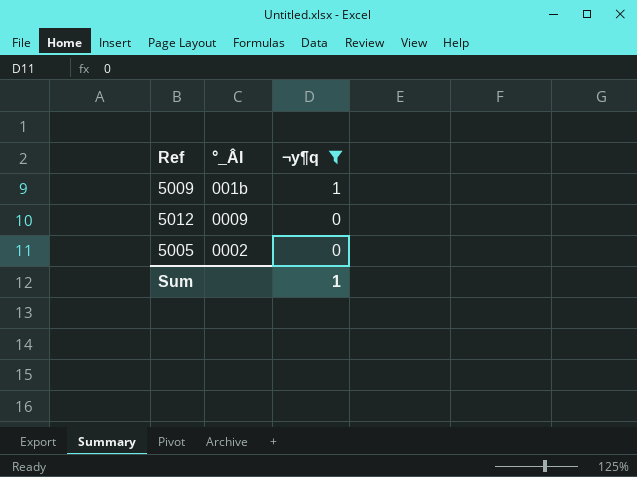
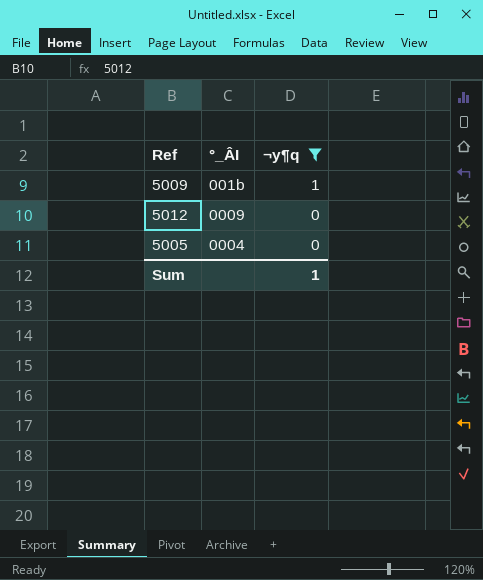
5005 | °_ÂI: 0002 -> 0004

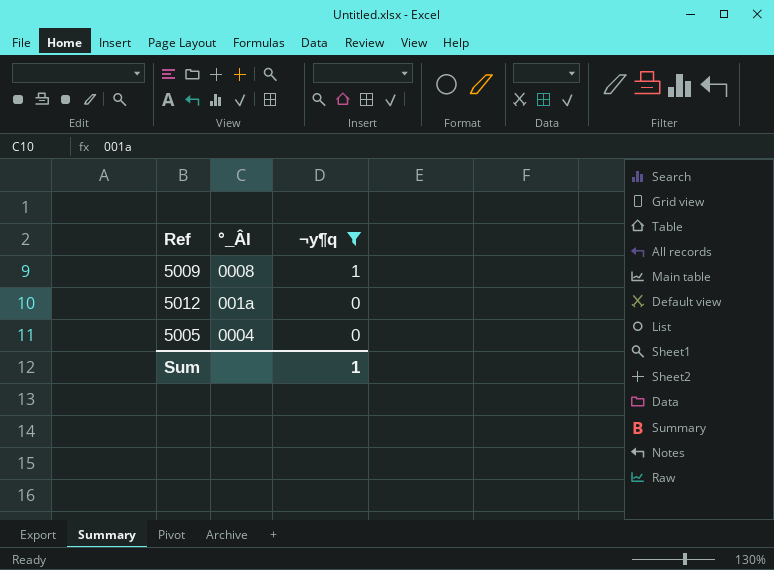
5009 | °_ÂI: 001b -> 0008
5012 | °_ÂI: 0009 -> 001a

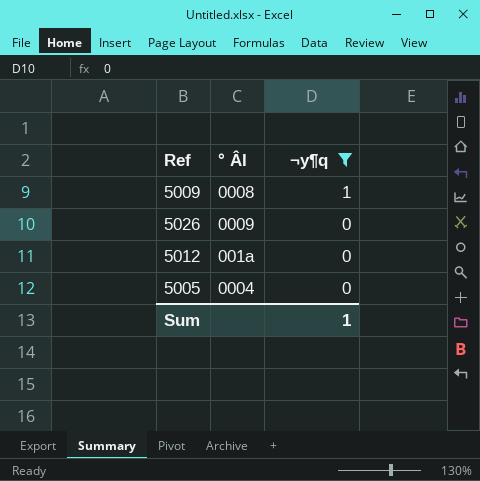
column name: °_ÂI -> ° ÂI
row 5026: none -> 0009 | 0

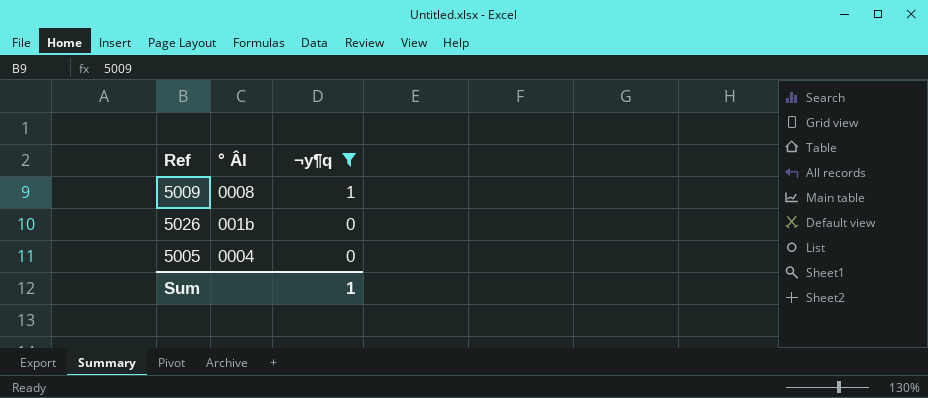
row 5012: 001a | 0 -> none
5026 | ° ÂI: 0009 -> 001b

